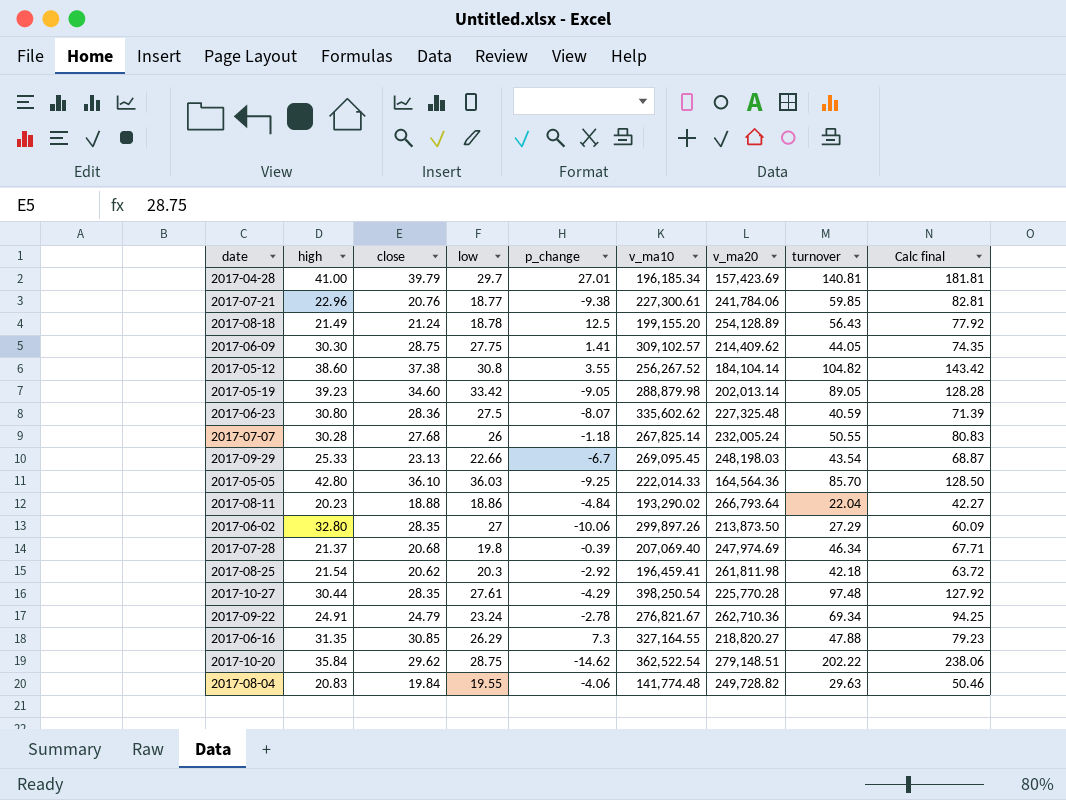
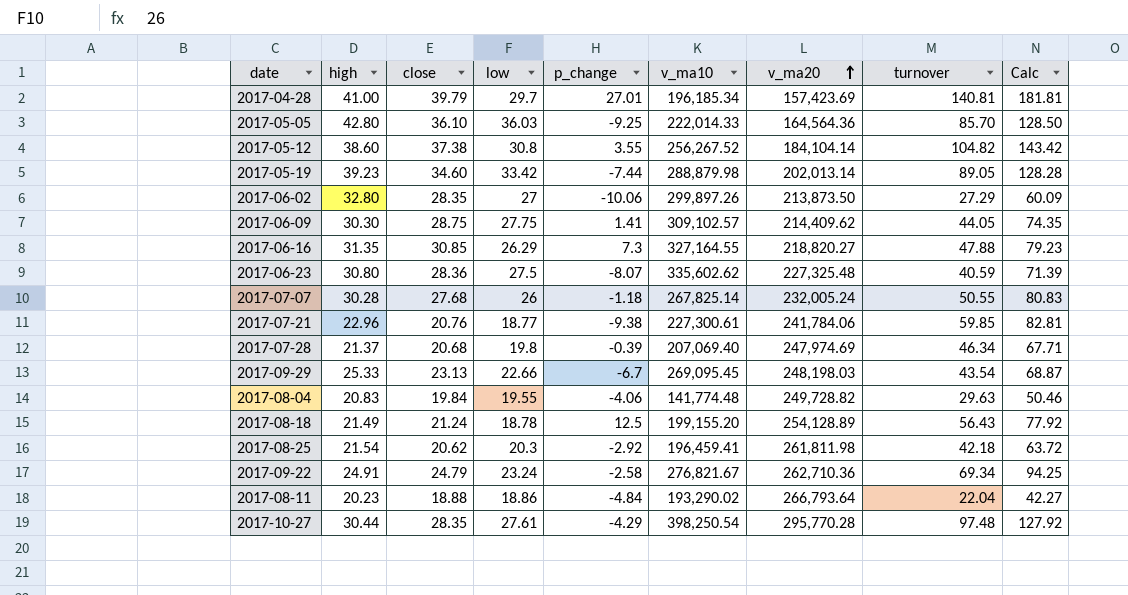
row order: none -> v_ma20 ascending
column name: Calc final -> Calc
row 2017-10-20: 35.84 | 29.62 | 28.75 | -14.62 | 362,522.54 | 279,148.51 | 202.22 | 238.06 -> none
2017-05-19 | p_change: -9.05 -> -7.44
2017-09-22 | p_change: -2.78 -> -2.58
2017-10-27 | v_ma20: 225,770.28 -> 295,770.28

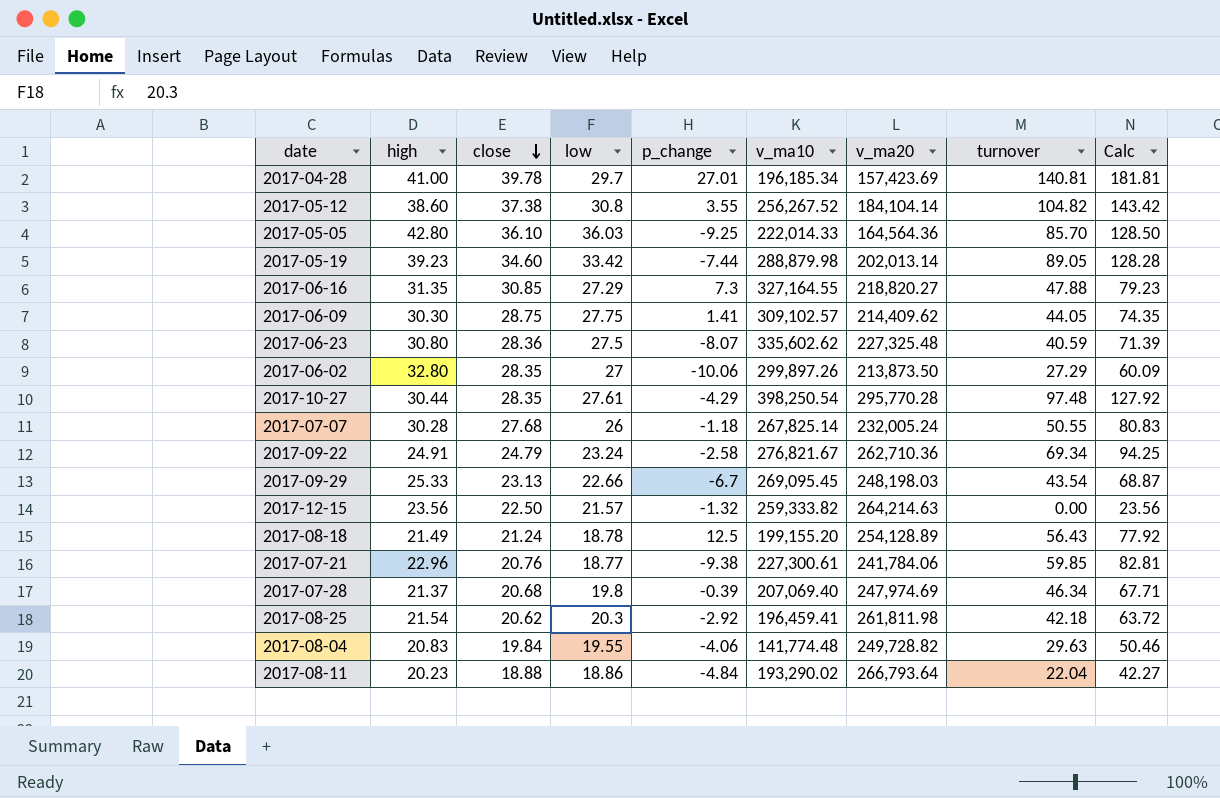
row order: v_ma20 ascending -> close descending
2017-04-28 | close: 39.79 -> 39.78
2017-06-16 | low: 26.29 -> 27.29
row 2017-12-15: none -> 23.56 | 22.50 | 21.57 | -1.32 | 259,333.82 | 264,214.63 | 0.00 | 23.56

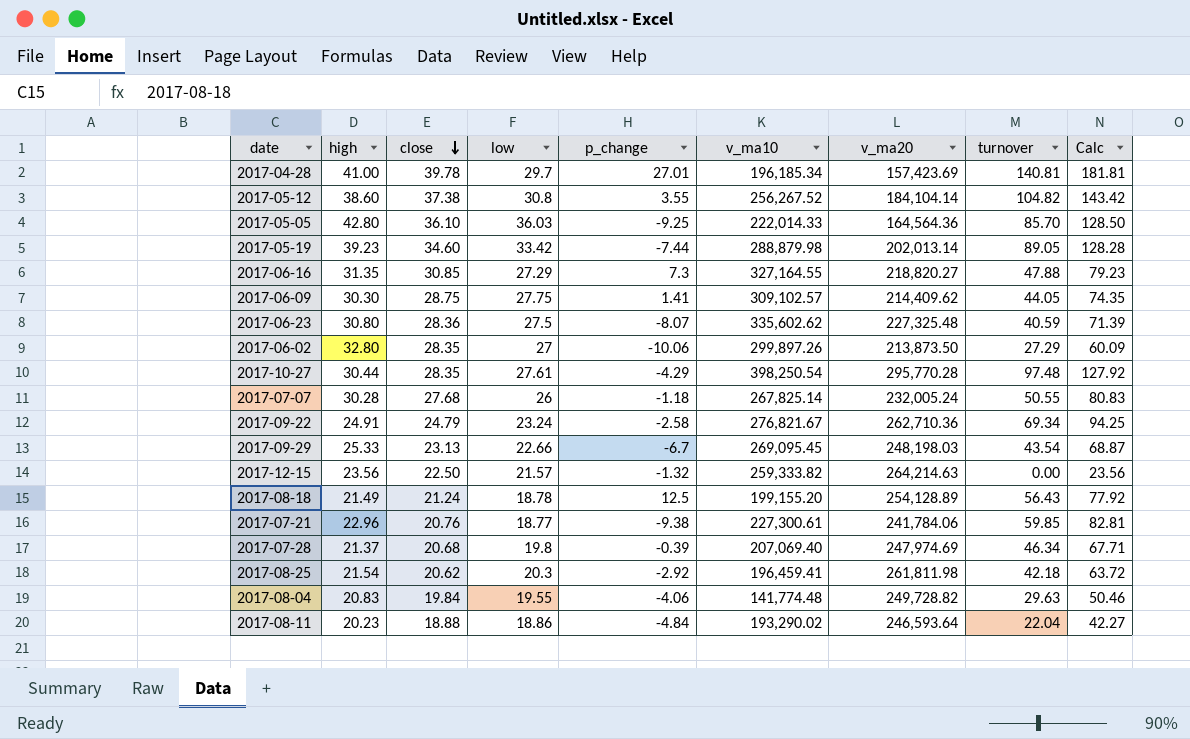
2017-08-11 | v_ma20: 266,793.64 -> 246,593.64

